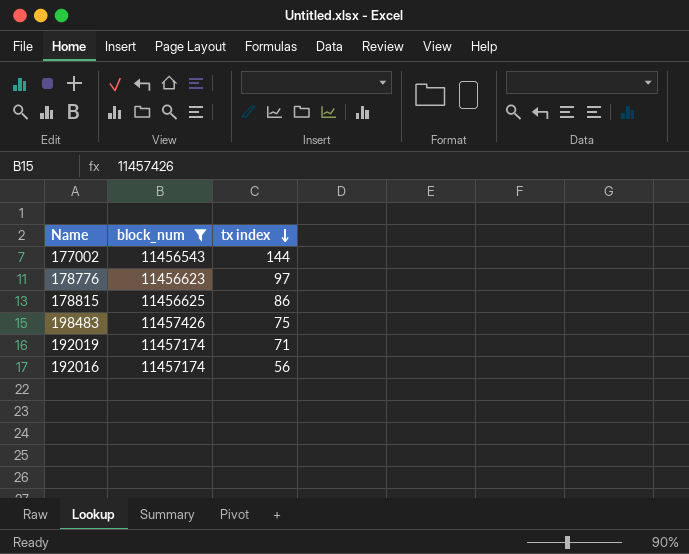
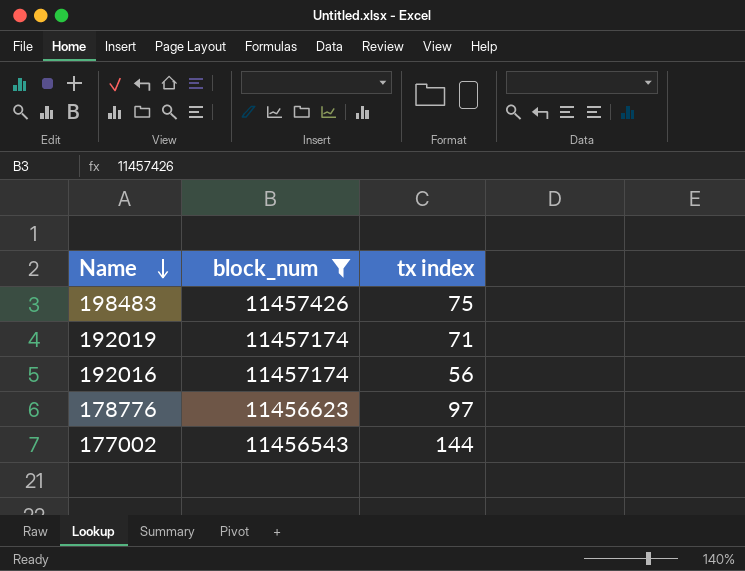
row order: tx index descending -> Name descending
row 178815: 11456625 | 86 -> none

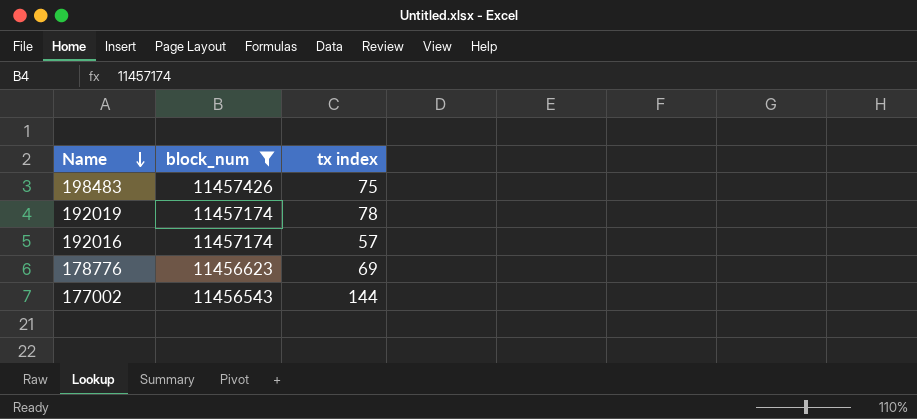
192019 | tx index: 71 -> 78
192016 | tx index: 56 -> 57
178776 | tx index: 97 -> 69

